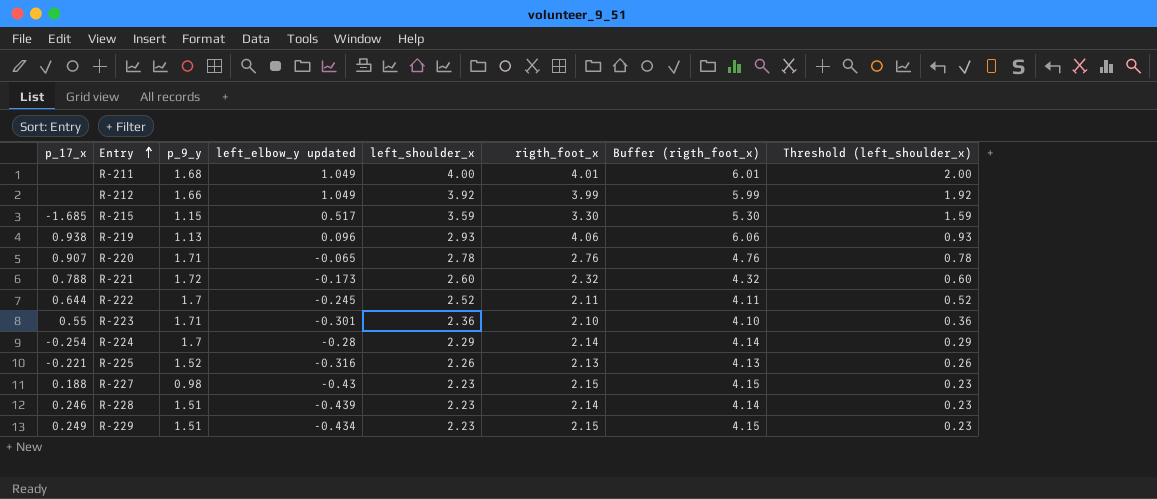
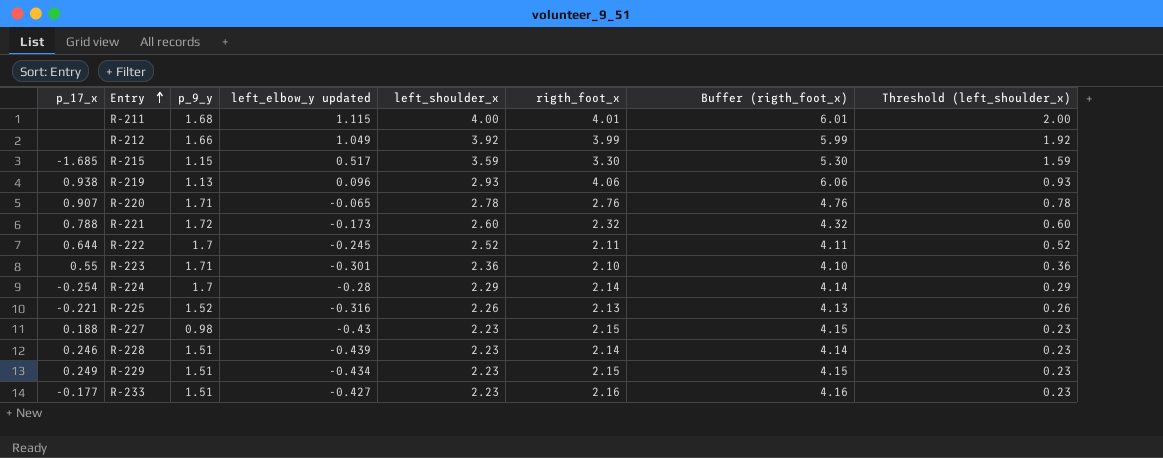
R-211 | left_elbow_y updated: 1.049 -> 1.115
row R-233: none -> -0.177 | 1.51 | -0.427 | 2.23 | 2.16 | 4.16 | 0.23

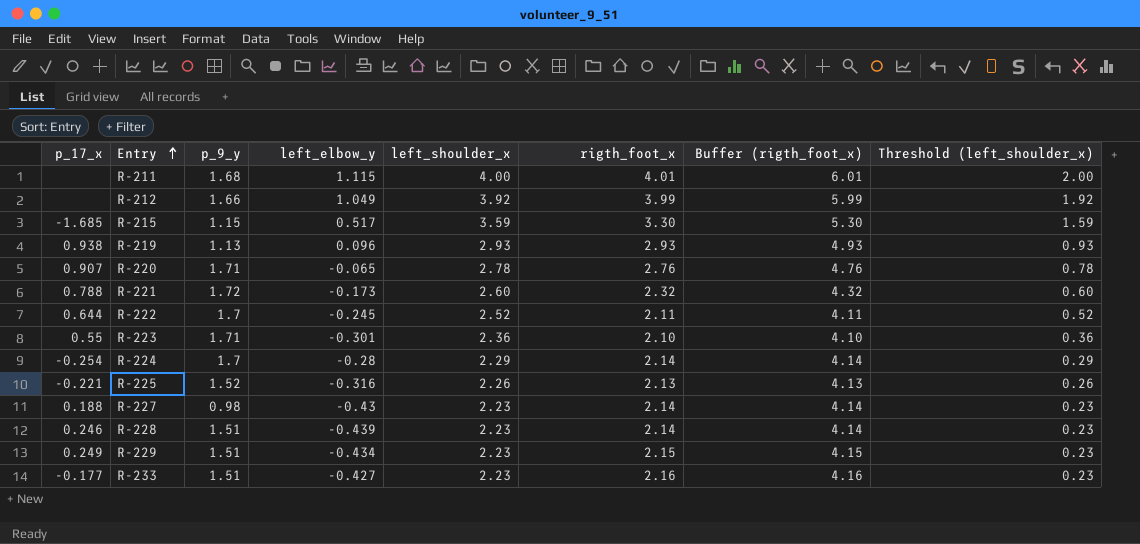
column name: left_elbow_y updated -> left_elbow_y
R-219 | rigth_foot_x: 4.06 -> 2.93
R-219 | Buffer (rigth_foot_x): 6.06 -> 4.93
R-227 | rigth_foot_x: 2.15 -> 2.14
R-227 | Buffer (rigth_foot_x): 4.15 -> 4.14

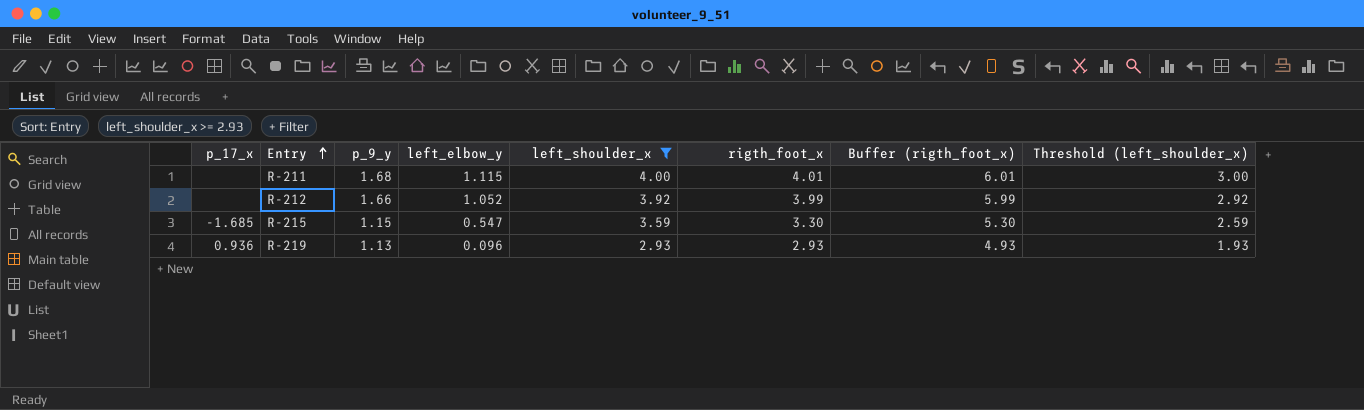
filter: none -> left_shoulder_x >= 2.93
column Threshold (left_shoulder_x) | formula: [left_shoulder_x] - 2 -> [left_shoulder_x] - 1
R-212 | left_elbow_y: 1.049 -> 1.052
R-215 | left_elbow_y: 0.517 -> 0.547
R-219 | p_17_x: 0.938 -> 0.936

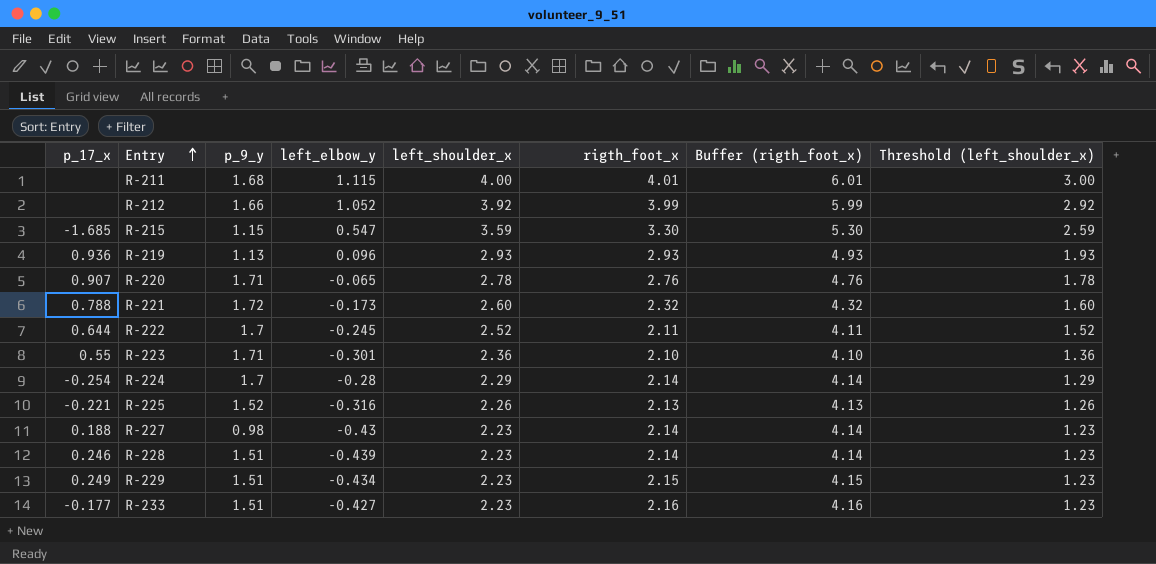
filter: left_shoulder_x >= 2.93 -> none

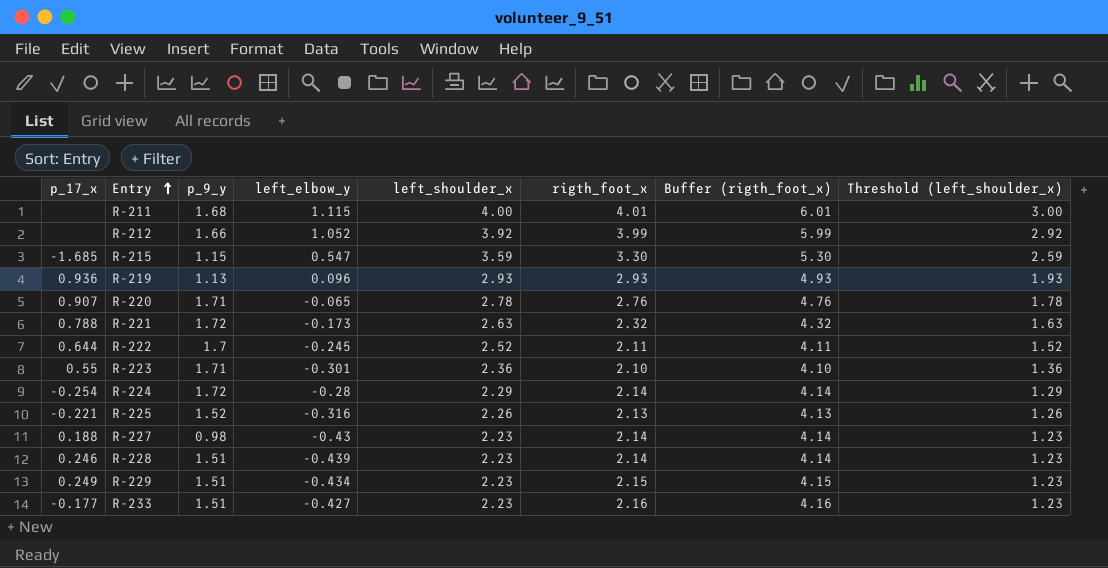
R-221 | left_shoulder_x: 2.60 -> 2.63
R-221 | Threshold (left_shoulder_x): 1.60 -> 1.63
R-224 | p_9_y: 1.7 -> 1.72

